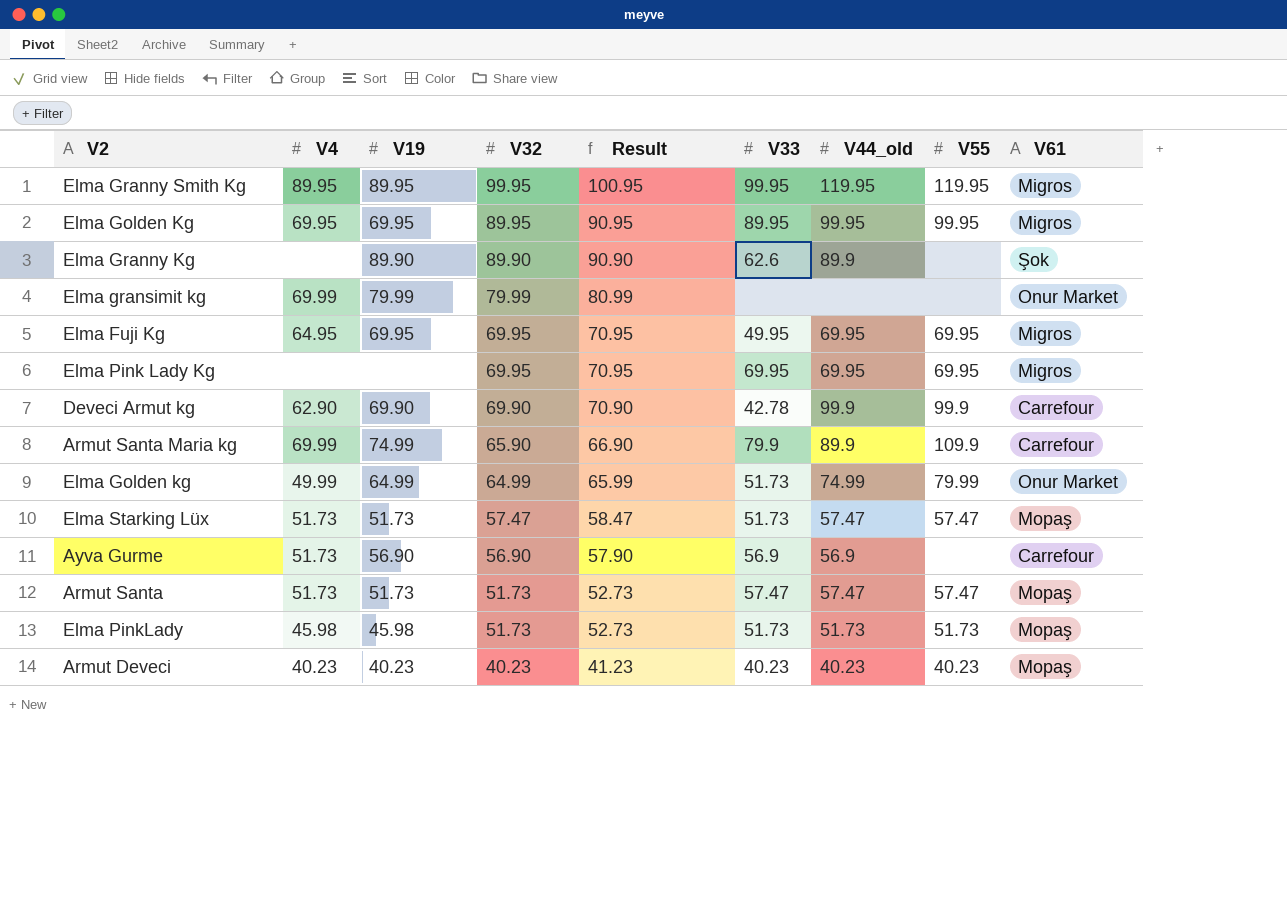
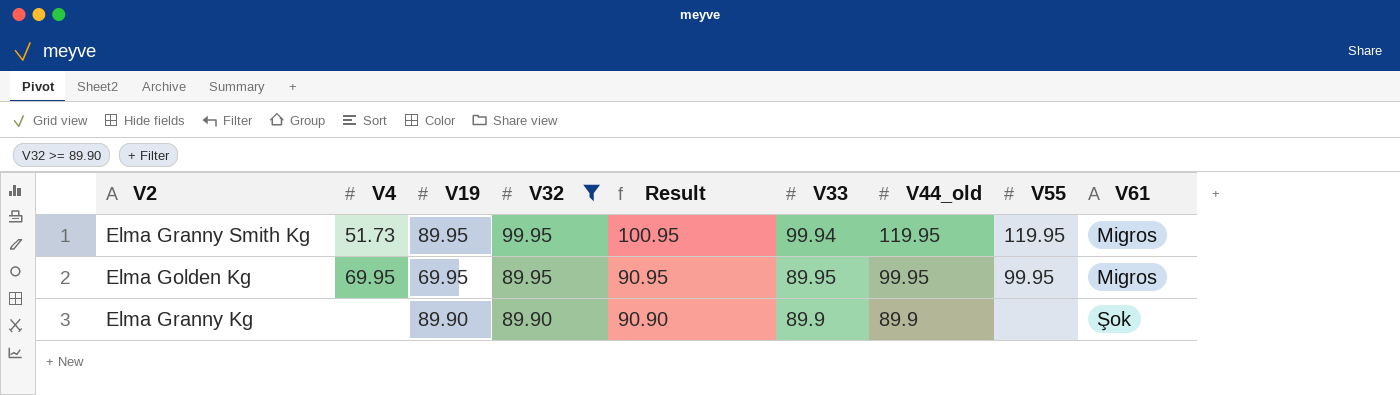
filter: none -> V32 >= 89.90
Elma Granny Smith Kg | V4: 89.95 -> 51.73
Elma Granny Smith Kg | V33: 99.95 -> 99.94
Elma Granny Kg | V33: 62.6 -> 89.9

